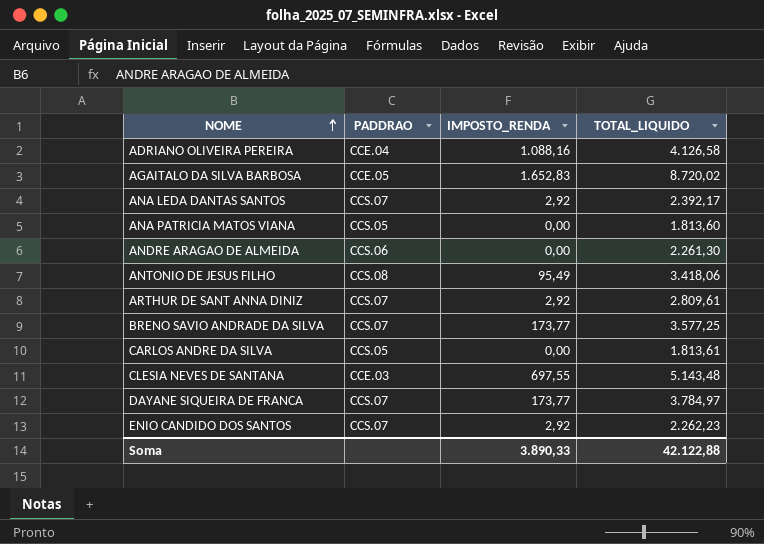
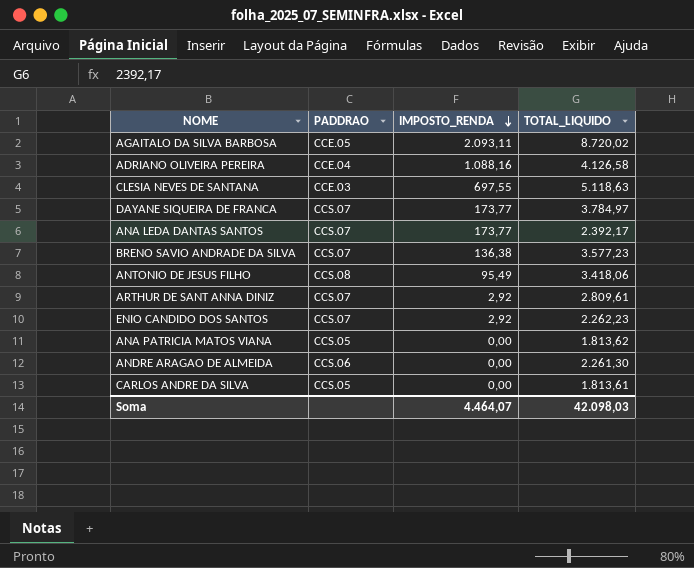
row order: NOME ascending -> IMPOSTO_RENDA descending
AGAITALO DA SILVA BARBOSA | IMPOSTO_RENDA: 1.652,83 -> 2.093,11
CLESIA NEVES DE SANTANA | TOTAL_LIQUIDO: 5.143,48 -> 5.118,63
ANA LEDA DANTAS SANTOS | IMPOSTO_RENDA: 2,92 -> 173,77
BRENO SAVIO ANDRADE DA SILVA | IMPOSTO_RENDA: 173,77 -> 136,38
BRENO SAVIO ANDRADE DA SILVA | TOTAL_LIQUIDO: 3.577,25 -> 3.577,23
ANA PATRICIA MATOS VIANA | TOTAL_LIQUIDO: 1.813,60 -> 1.813,62
Soma | IMPOSTO_RENDA: 3.890,33 -> 4.464,07
Soma | TOTAL_LIQUIDO: 42.122,88 -> 42.098,03

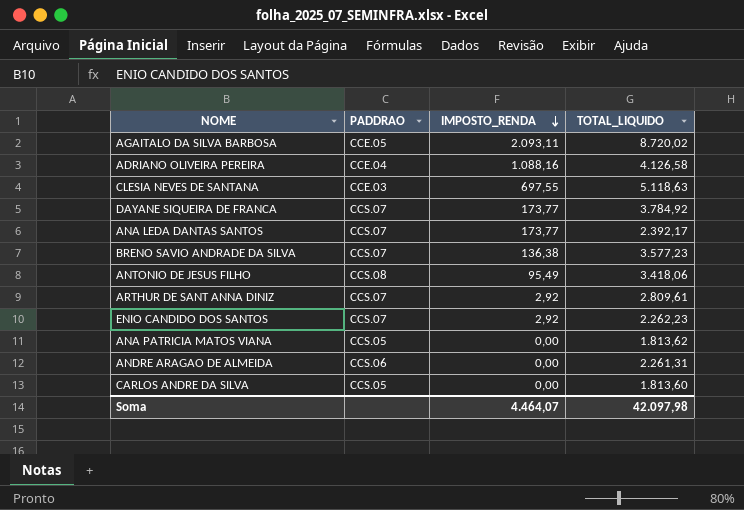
DAYANE SIQUEIRA DE FRANCA | TOTAL_LIQUIDO: 3.784,97 -> 3.784,92
ANDRE ARAGAO DE ALMEIDA | TOTAL_LIQUIDO: 2.261,30 -> 2.261,31
CARLOS ANDRE DA SILVA | TOTAL_LIQUIDO: 1.813,61 -> 1.813,60
Soma | TOTAL_LIQUIDO: 42.098,03 -> 42.097,98

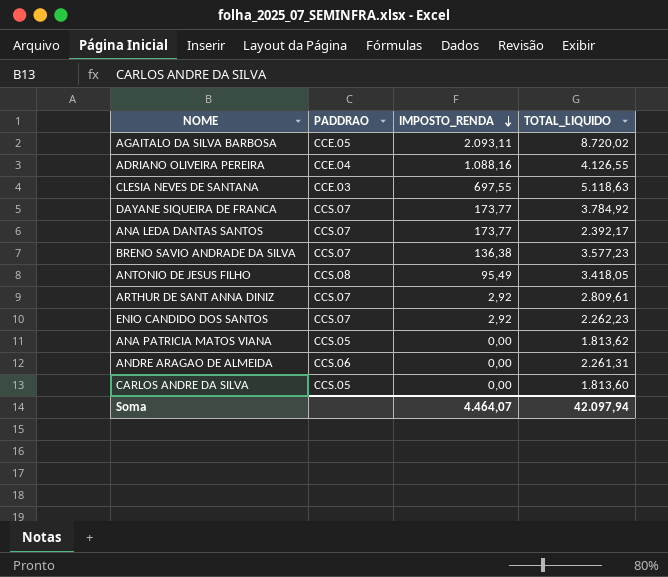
ADRIANO OLIVEIRA PEREIRA | TOTAL_LIQUIDO: 4.126,58 -> 4.126,55
ANTONIO DE JESUS FILHO | TOTAL_LIQUIDO: 3.418,06 -> 3.418,05
Soma | TOTAL_LIQUIDO: 42.097,98 -> 42.097,94

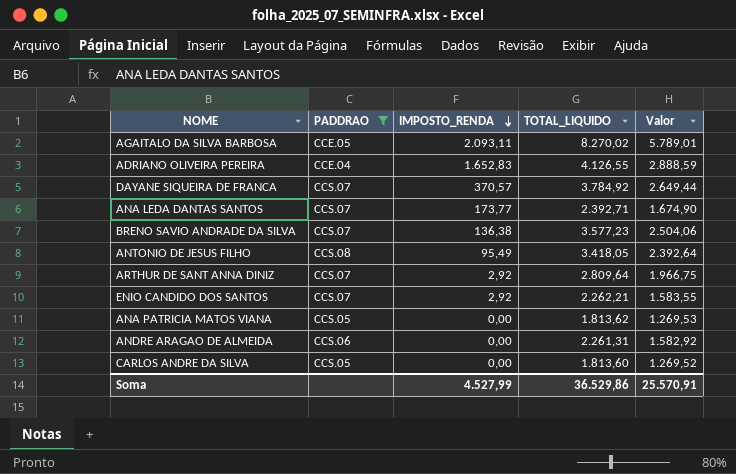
filter: none -> PADDRAO != CCE.03
column Valor | formula: none -> [TOTAL_LIQUIDO] * 0,7
AGAITALO DA SILVA BARBOSA | TOTAL_LIQUIDO: 8.720,02 -> 8.270,02
ADRIANO OLIVEIRA PEREIRA | IMPOSTO_RENDA: 1.088,16 -> 1.652,83
DAYANE SIQUEIRA DE FRANCA | IMPOSTO_RENDA: 173,77 -> 370,57
ANA LEDA DANTAS SANTOS | TOTAL_LIQUIDO: 2.392,17 -> 2.392,71
ARTHUR DE SANT ANNA DINIZ | TOTAL_LIQUIDO: 2.809,61 -> 2.809,64
ENIO CANDIDO DOS SANTOS | TOTAL_LIQUIDO: 2.262,23 -> 2.262,21
Soma | IMPOSTO_RENDA: 4.464,07 -> 4.527,99
Soma | TOTAL_LIQUIDO: 42.097,94 -> 36.529,86

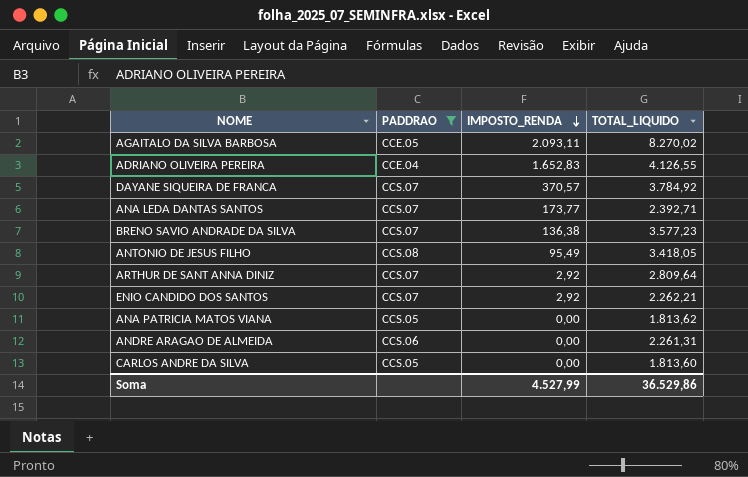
column Valor | formula: [TOTAL_LIQUIDO] * 0,7 -> none

